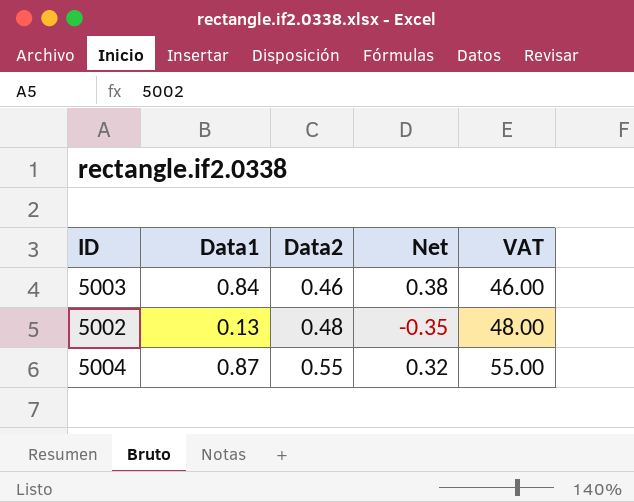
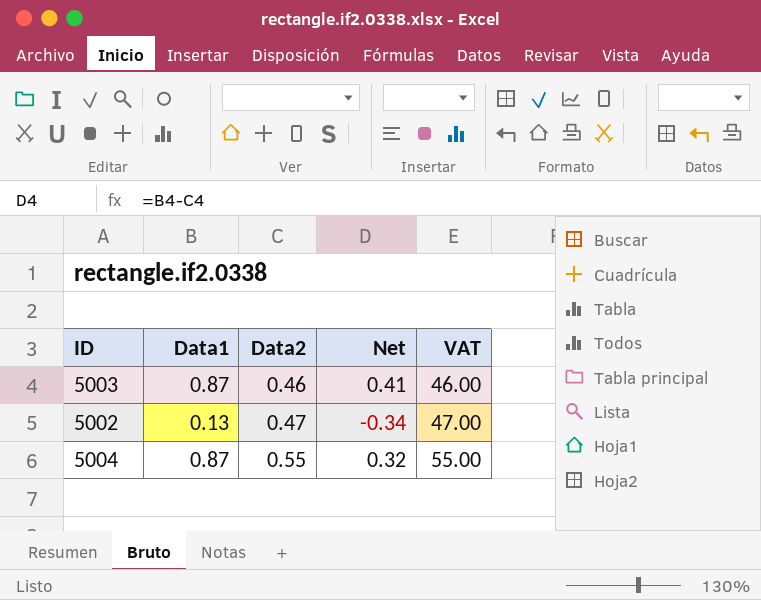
5003 | Data1: 0.84 -> 0.87
5003 | Net: 0.38 -> 0.41
5002 | Data2: 0.48 -> 0.47
5002 | Net: -0.35 -> -0.34
5002 | VAT: 48.00 -> 47.00

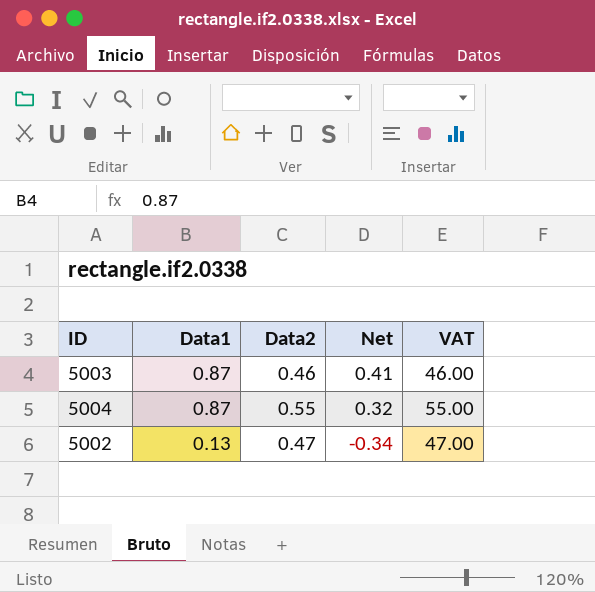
row order: Data2 ascending -> Data1 descending

